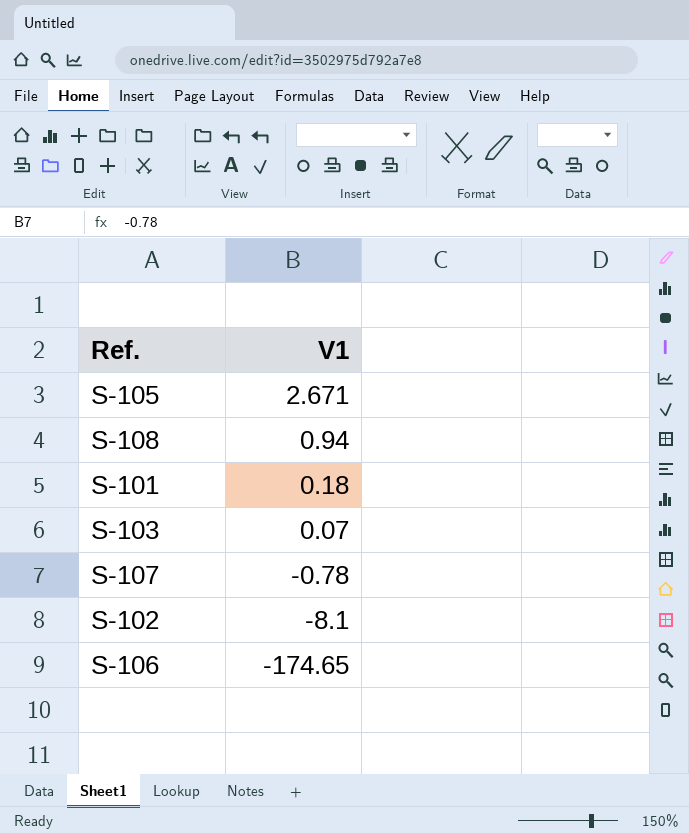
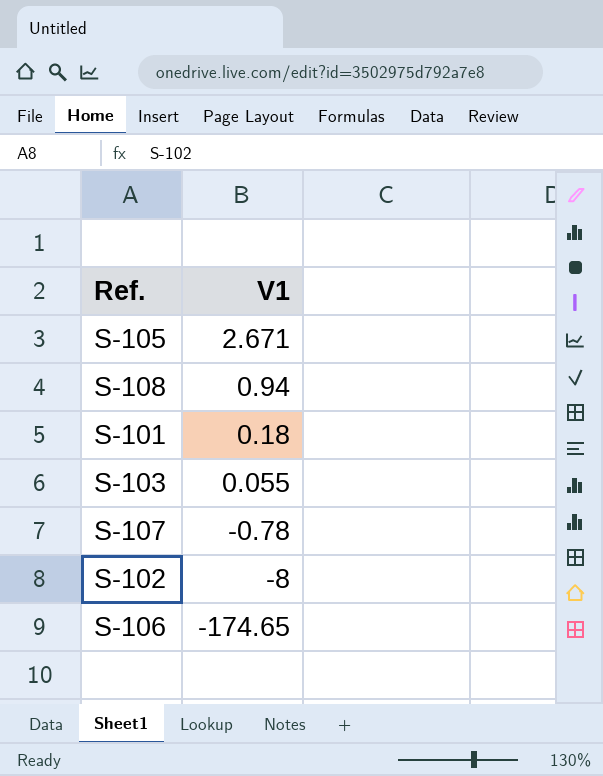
S-103 | V1: 0.07 -> 0.055
S-102 | V1: -8.1 -> -8

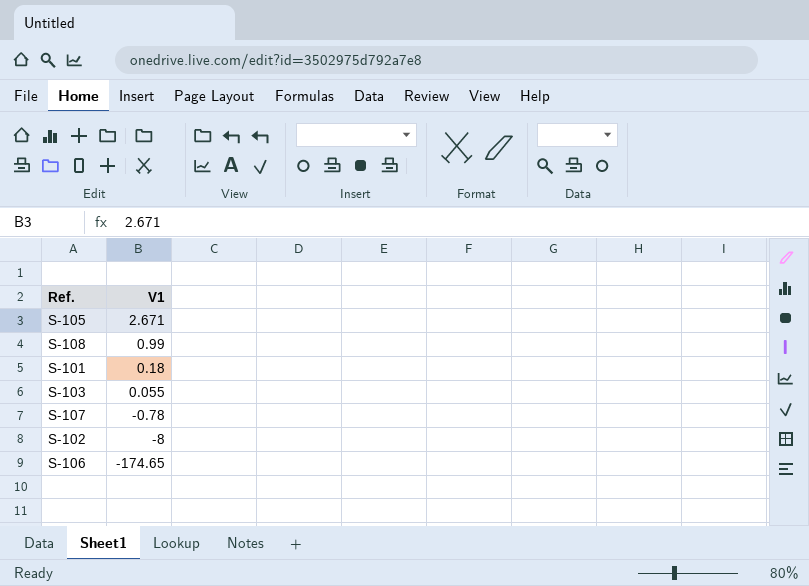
S-108 | V1: 0.94 -> 0.99

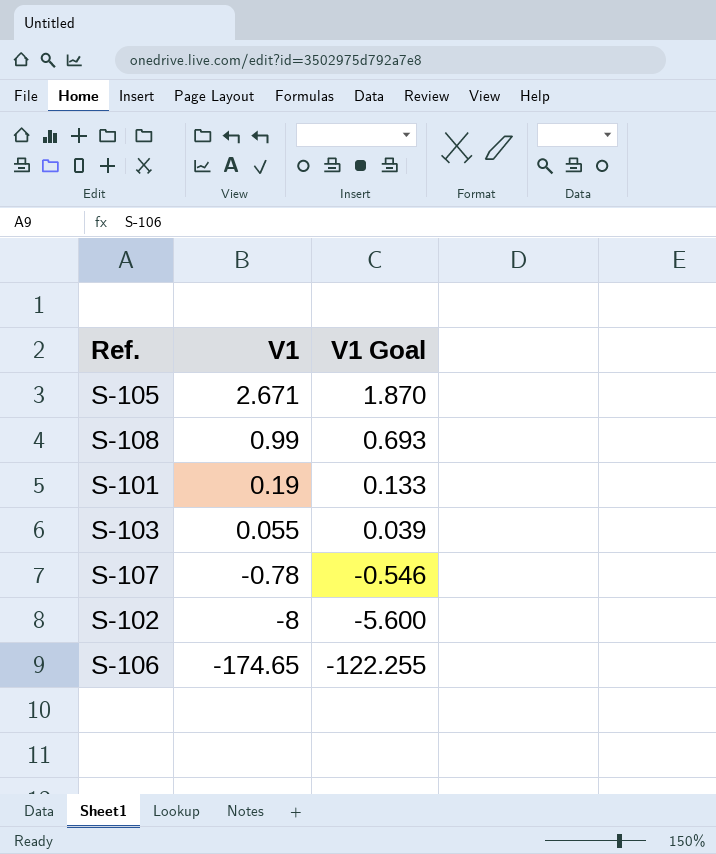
column V1 Goal | formula: none -> [V1] * 0.7
S-101 | V1: 0.18 -> 0.19

